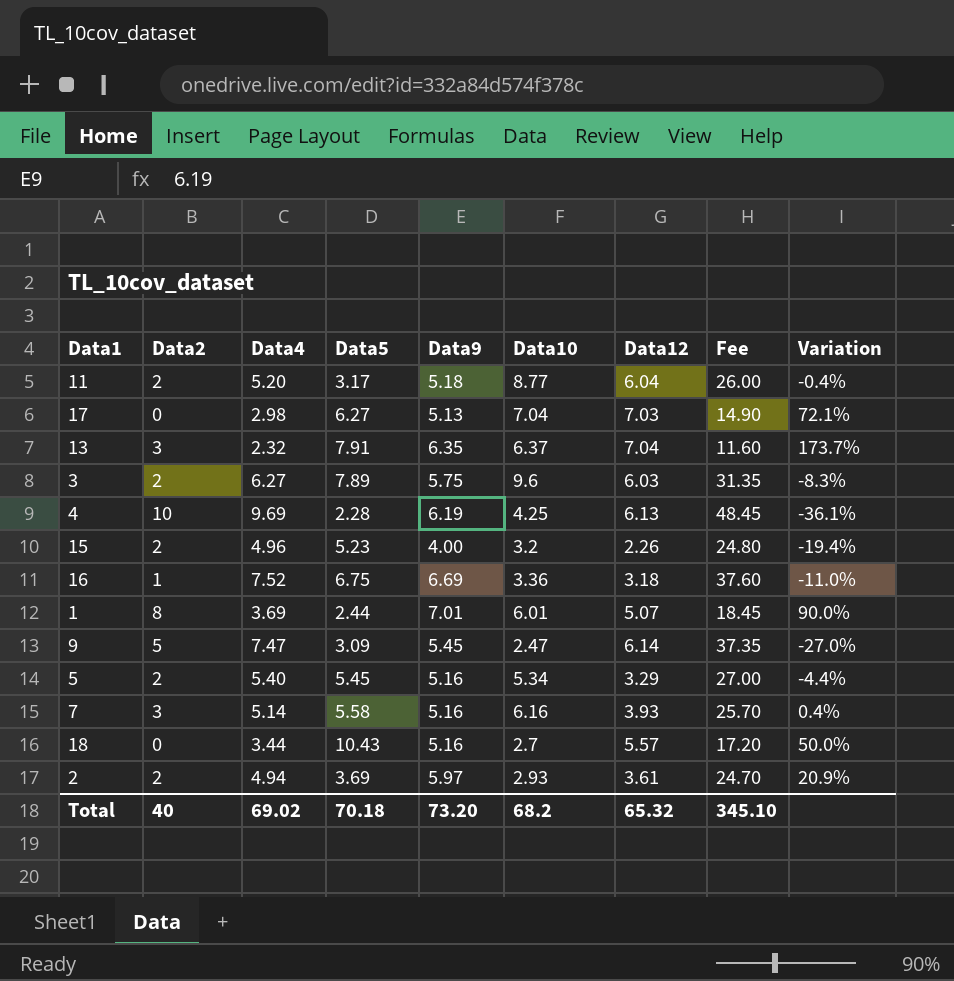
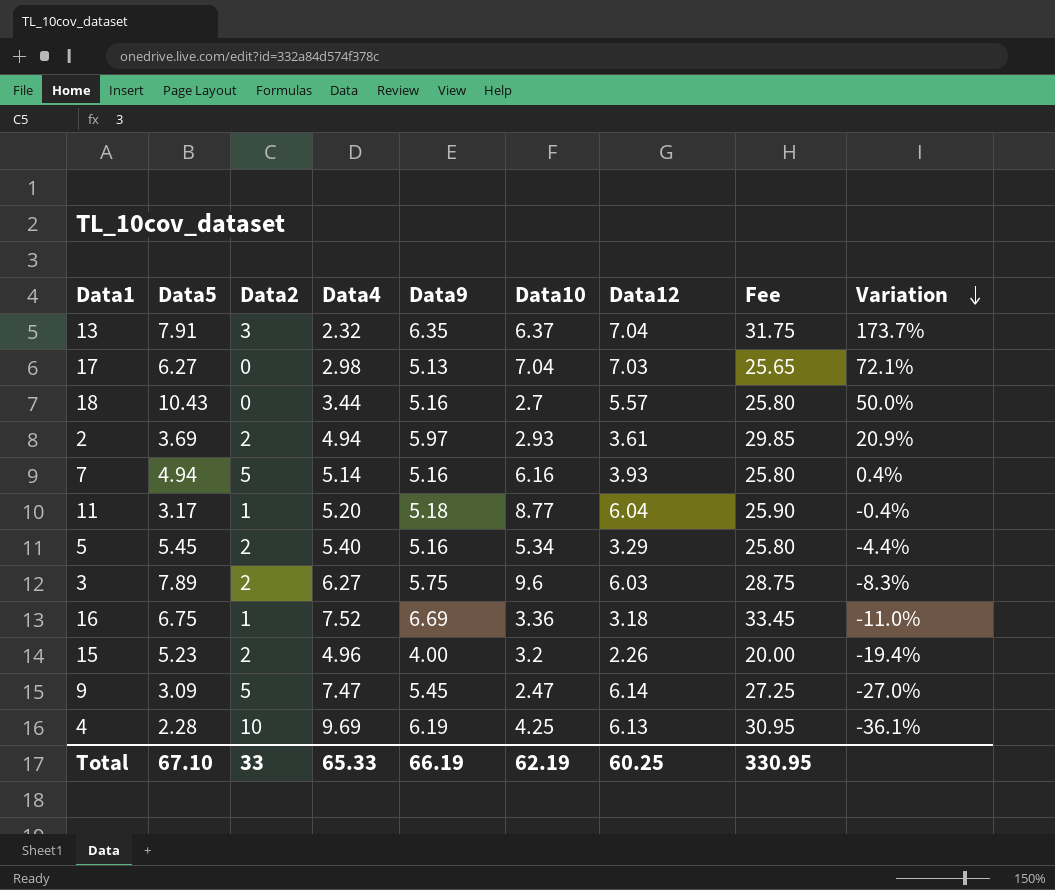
row order: none -> Variation descending
column Data5 | position: 4 -> 2
column Fee | formula: [Data4] * 5 -> [Data9] * 5
row 1: 8 | 3.69 | 2.44 | 7.01 | 6.01 | 5.07 | 18.45 | 90.0% -> none
7 | Data5: 5.58 -> 4.94
7 | Data2: 3 -> 5
11 | Data2: 2 -> 1
Total | Data5: 70.18 -> 67.10
Total | Data2: 40 -> 33
Total | Data4: 69.02 -> 65.33
Total | Data9: 73.20 -> 66.19
Total | Data10: 68.2 -> 62.19
Total | Data12: 65.32 -> 60.25
Total | Fee: 345.10 -> 330.95

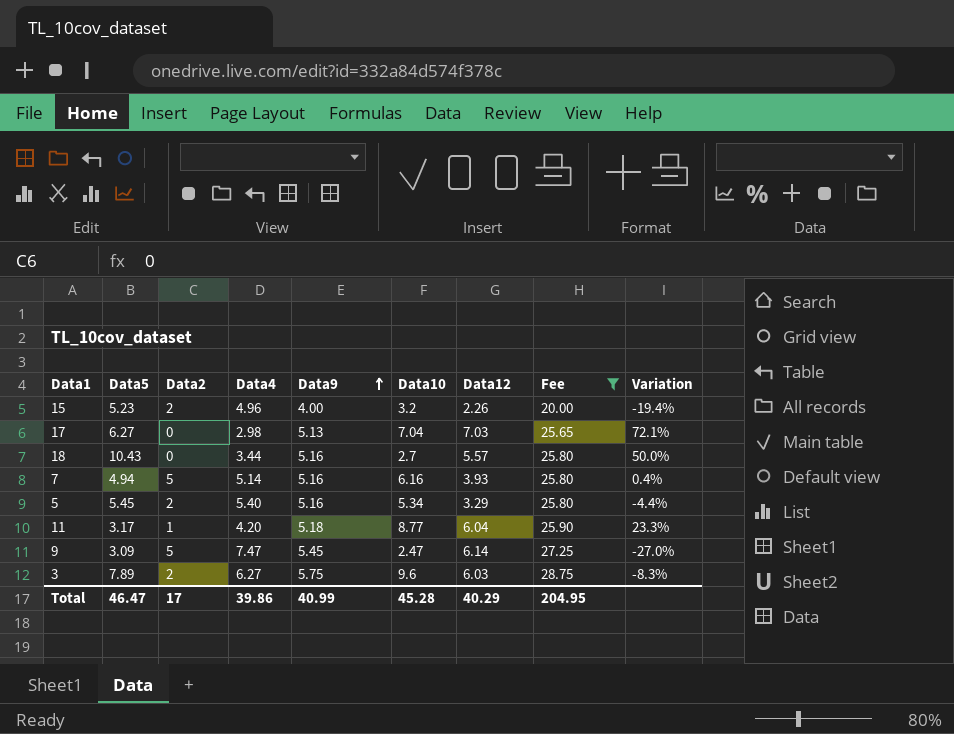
filter: none -> Fee <= 28.75
row order: Variation descending -> Data9 ascending
11 | Data4: 5.20 -> 4.20
11 | Variation: -0.4% -> 23.3%
Total | Data5: 67.10 -> 46.47
Total | Data2: 33 -> 17
Total | Data4: 65.33 -> 39.86
Total | Data9: 66.19 -> 40.99
Total | Data10: 62.19 -> 45.28
Total | Data12: 60.25 -> 40.29
Total | Fee: 330.95 -> 204.95

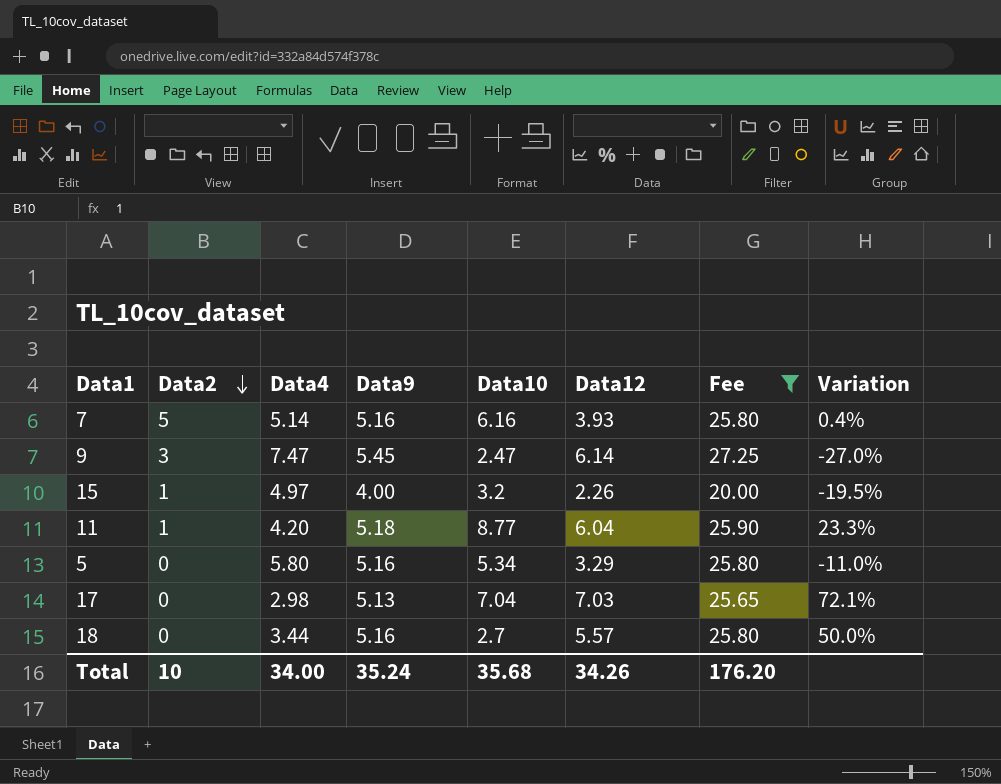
row order: Data9 ascending -> Data2 descending
column Data5 | position: 2 -> none
row 3: 7.89 | 2 | 6.27 | 5.75 | 9.6 | 6.03 | 28.75 | -8.3% -> none
9 | Data2: 5 -> 3
15 | Data2: 2 -> 1
15 | Data4: 4.96 -> 4.97
15 | Variation: -19.4% -> -19.5%
5 | Data2: 2 -> 0
5 | Data4: 5.40 -> 5.80
5 | Variation: -4.4% -> -11.0%
Total | Data2: 17 -> 10
Total | Data4: 39.86 -> 34.00
Total | Data9: 40.99 -> 35.24
Total | Data10: 45.28 -> 35.68
Total | Data12: 40.29 -> 34.26
Total | Fee: 204.95 -> 176.20

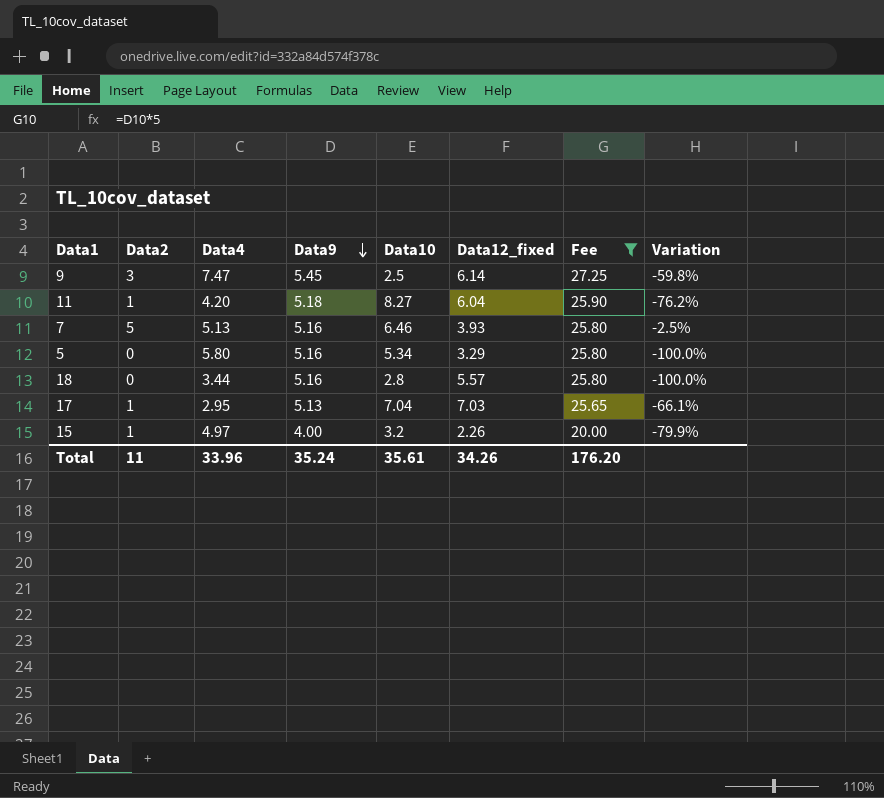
row order: Data2 descending -> Data9 descending
column name: Data12 -> Data12_fixed
column Variation | formula: ([Data9] - [Data4]) / [Data4] -> ([Data2] - [Data4]) / [Data4]
9 | Data10: 2.47 -> 2.5
11 | Data10: 8.77 -> 8.27
7 | Data4: 5.14 -> 5.13
7 | Data10: 6.16 -> 6.46
18 | Data10: 2.7 -> 2.8
17 | Data2: 0 -> 1
17 | Data4: 2.98 -> 2.95
Total | Data2: 10 -> 11
Total | Data4: 34.00 -> 33.96
Total | Data10: 35.68 -> 35.61

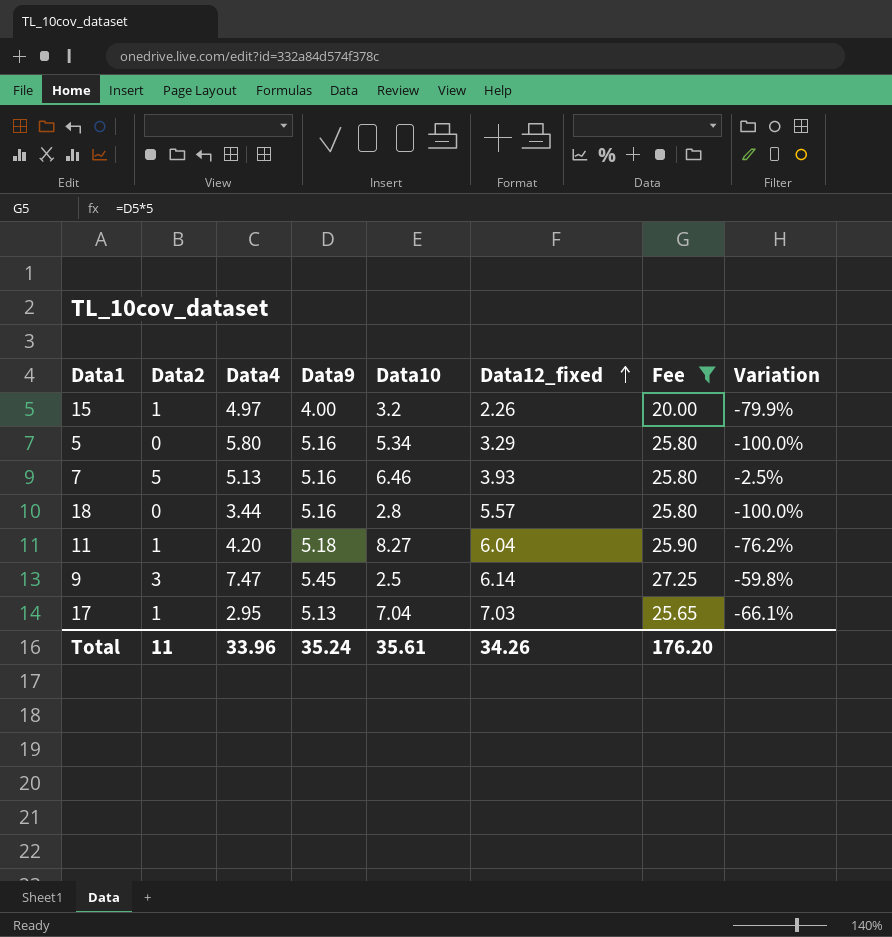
row order: Data9 descending -> Data12_fixed ascending

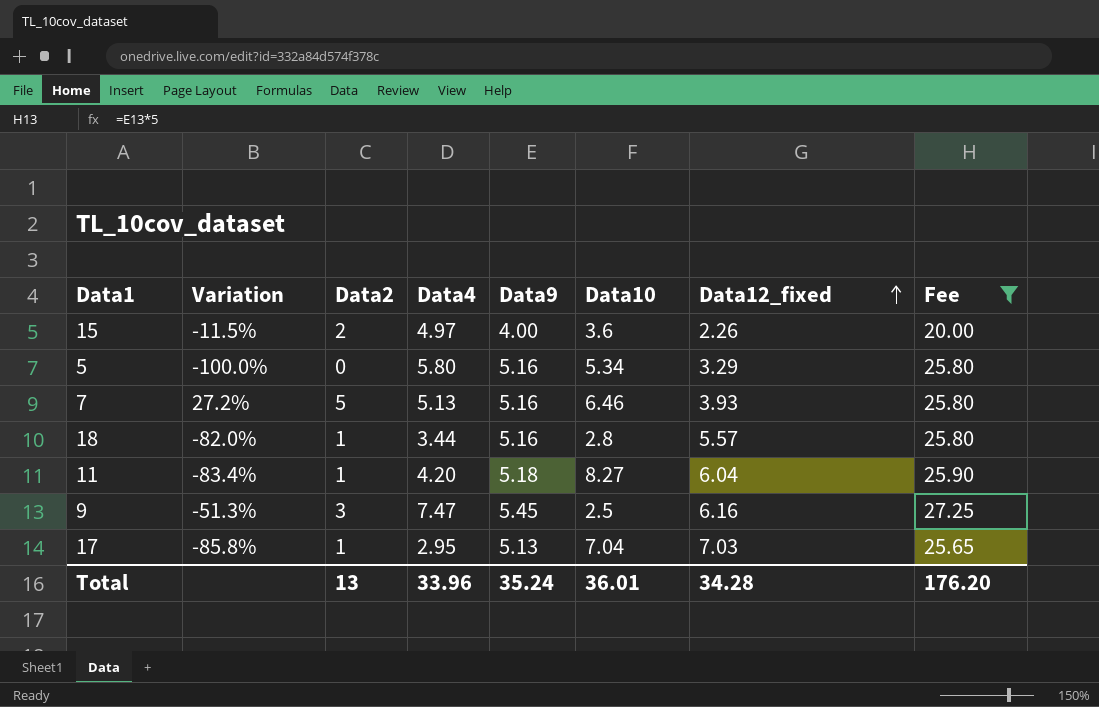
column Variation | formula: ([Data2] - [Data4]) / [Data4] -> ([Data2] - [Data12_fixed]) / [Data12_fixed]
column Variation | position: 8 -> 2
15 | Data2: 1 -> 2
15 | Data10: 3.2 -> 3.6
18 | Data2: 0 -> 1
9 | Data12_fixed: 6.14 -> 6.16
Total | Data2: 11 -> 13
Total | Data10: 35.61 -> 36.01
Total | Data12_fixed: 34.26 -> 34.28

